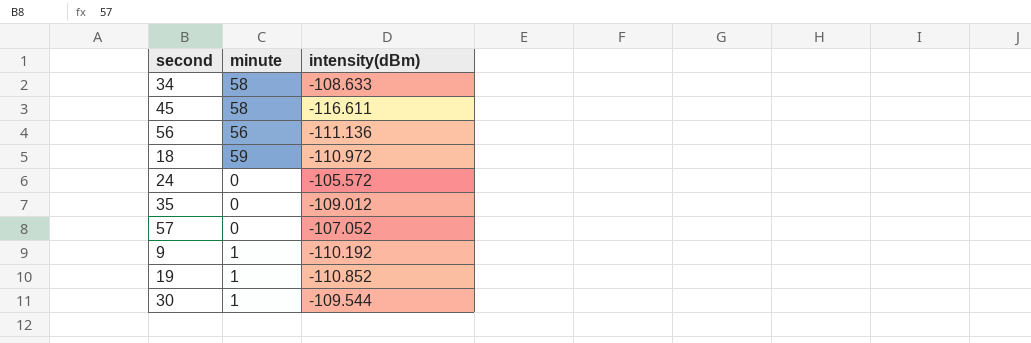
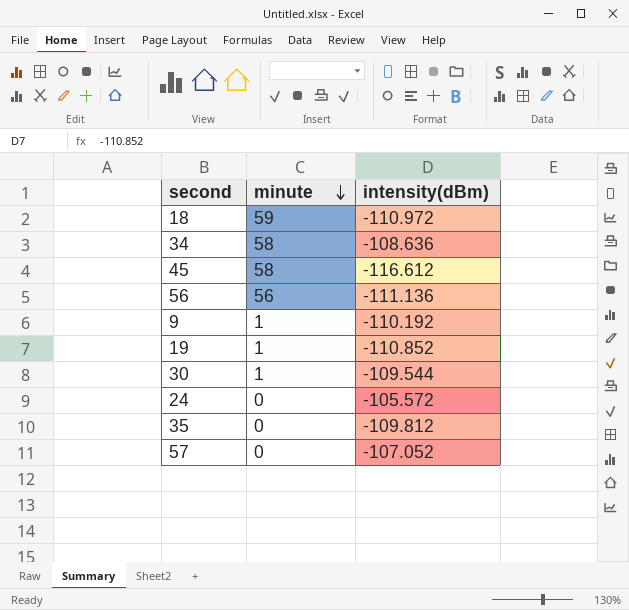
row order: none -> minute descending
34 | intensity(dBm): -108.633 -> -108.636
45 | intensity(dBm): -116.611 -> -116.612
35 | intensity(dBm): -109.012 -> -109.812

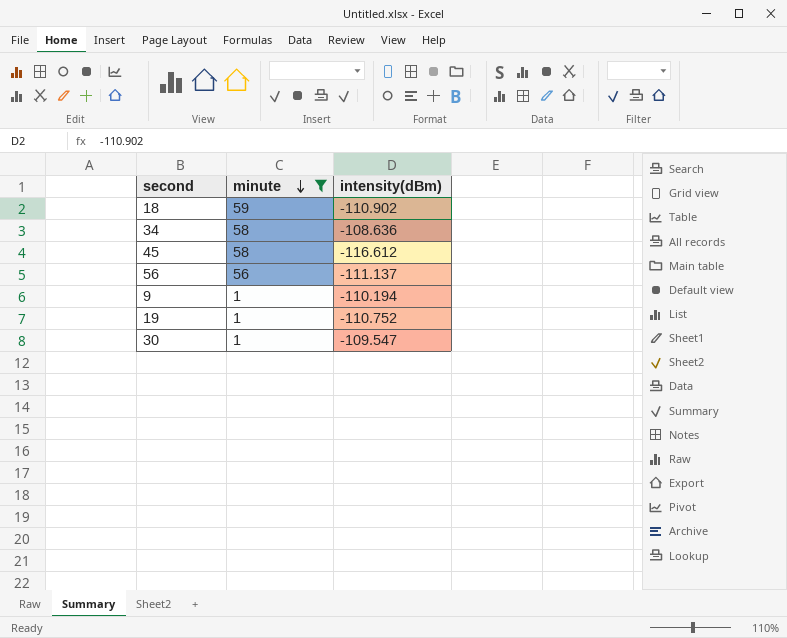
filter: none -> minute != 0
18 | intensity(dBm): -110.972 -> -110.902
56 | intensity(dBm): -111.136 -> -111.137
9 | intensity(dBm): -110.192 -> -110.194
19 | intensity(dBm): -110.852 -> -110.752
30 | intensity(dBm): -109.544 -> -109.547

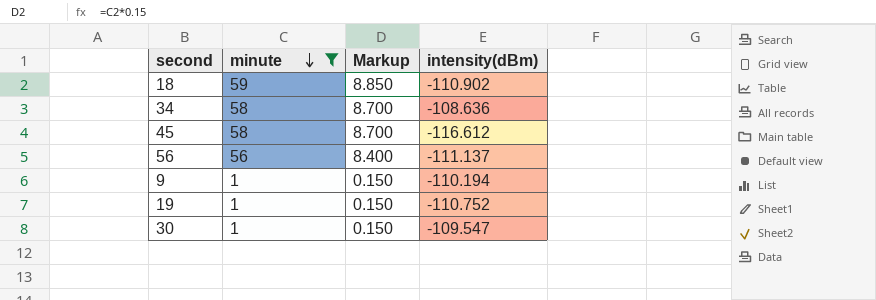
column Markup | formula: none -> [minute] * 0.15

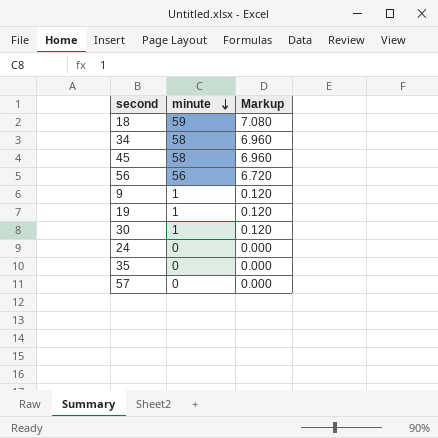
filter: minute != 0 -> none
column intensity(dBm) | position: 4 -> none
column Markup | formula: [minute] * 0.15 -> [minute] * 0.12

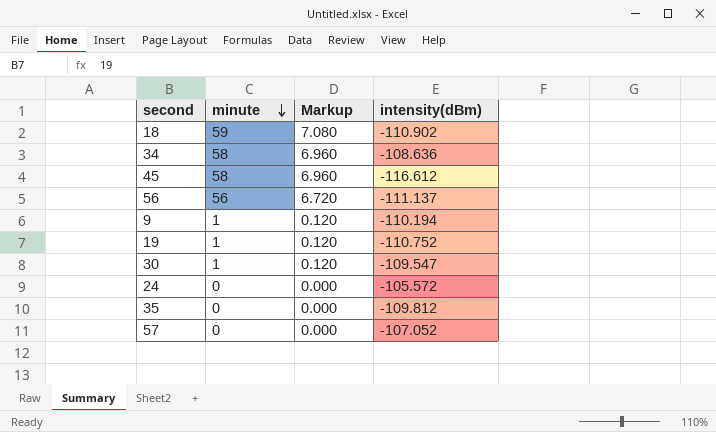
column intensity(dBm) | position: none -> 4

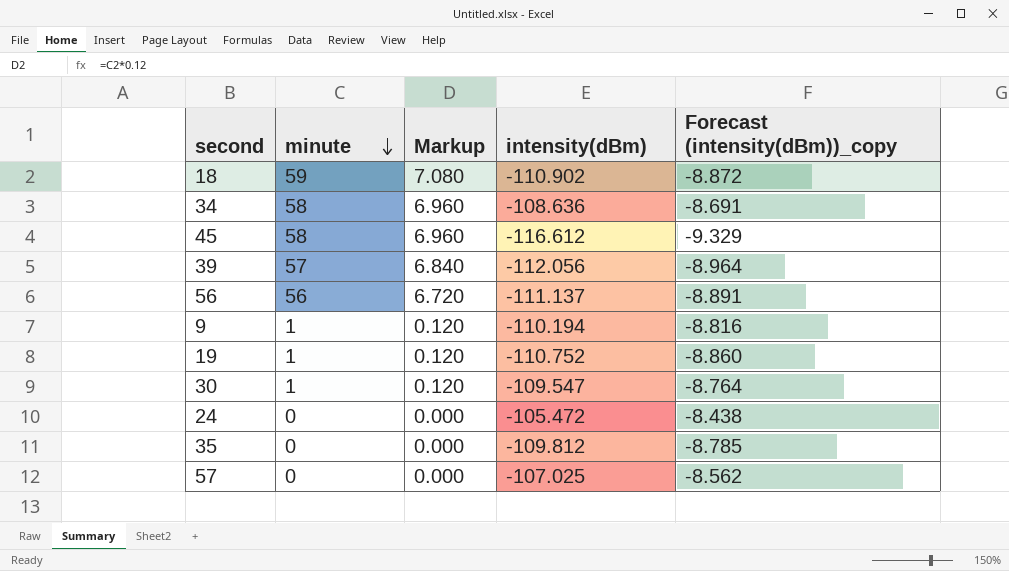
column Forecast (intensity(dBm))_copy | formula: none -> [intensity(dBm)] * 0.08
row 39: none -> 57 | 6.840 | -112.056 | -8.964
24 | intensity(dBm): -105.572 -> -105.472
57 | intensity(dBm): -107.052 -> -107.025

